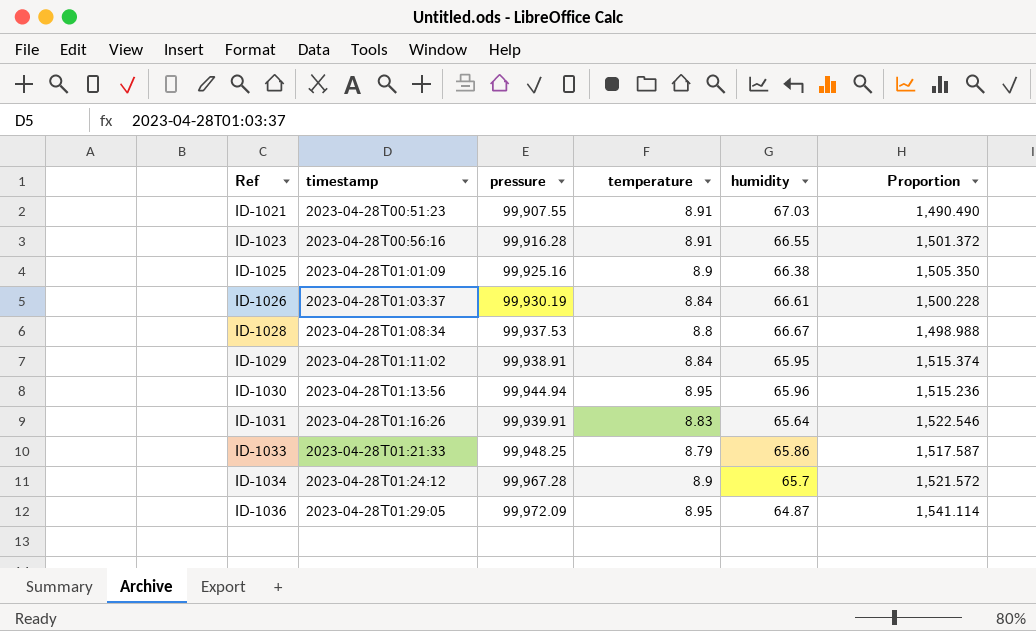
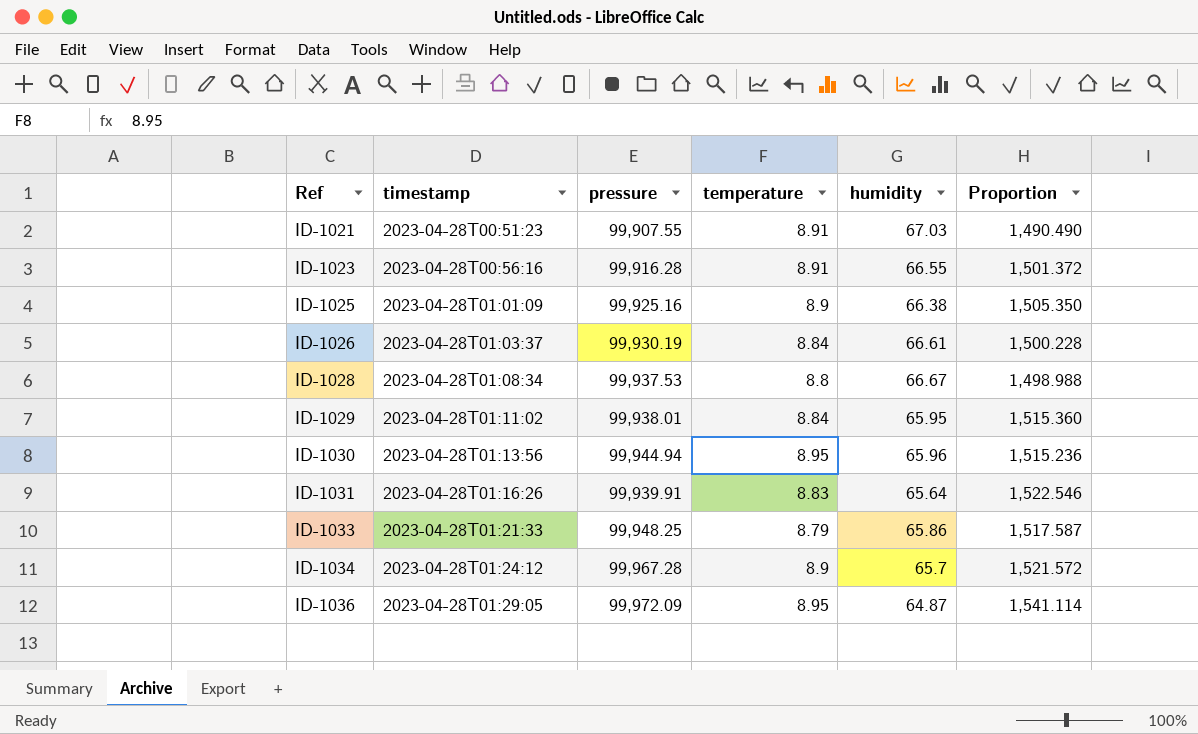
ID-1029 | pressure: 99,938.91 -> 99,938.01
ID-1029 | Proportion: 1,515.374 -> 1,515.360

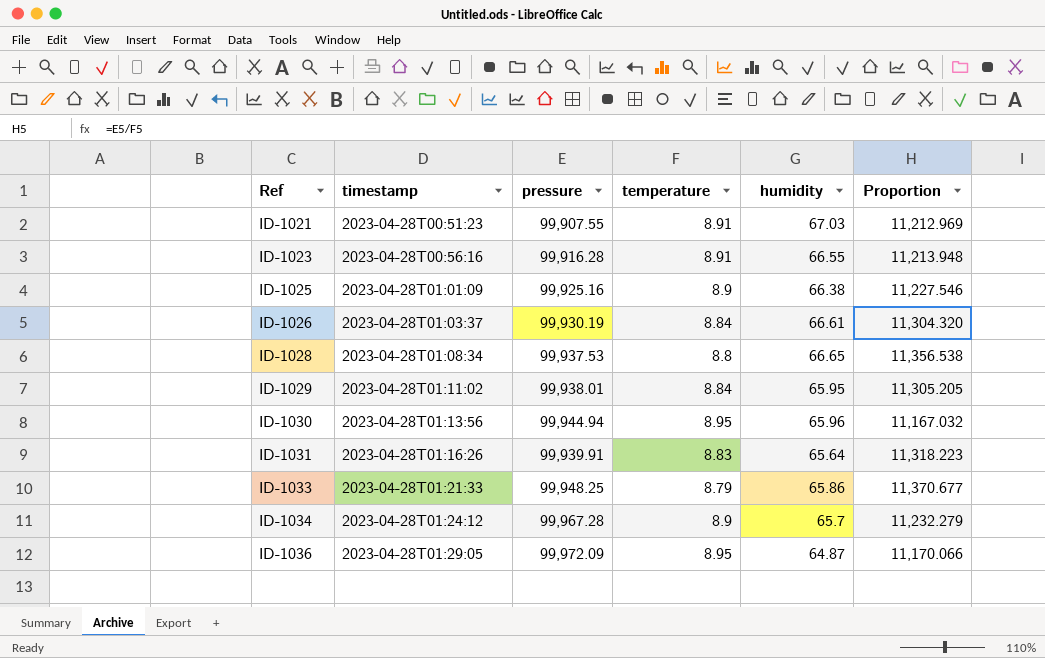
column Proportion | formula: [pressure] / [humidity] -> [pressure] / [temperature]
ID-1028 | humidity: 66.67 -> 66.65

